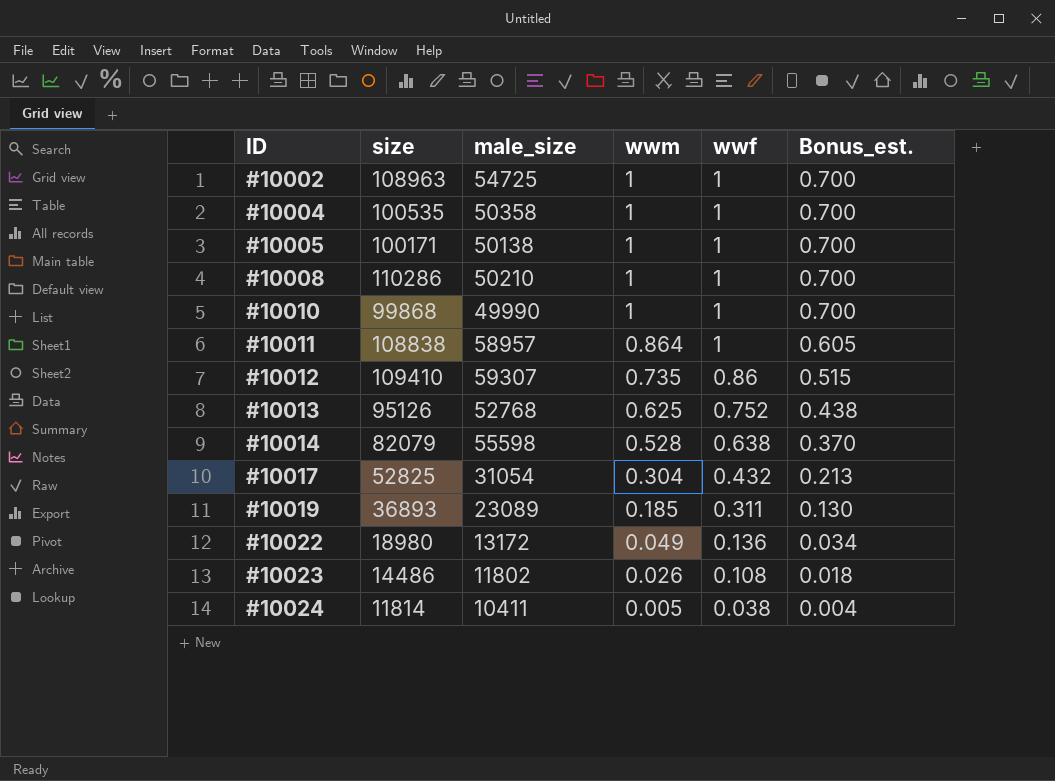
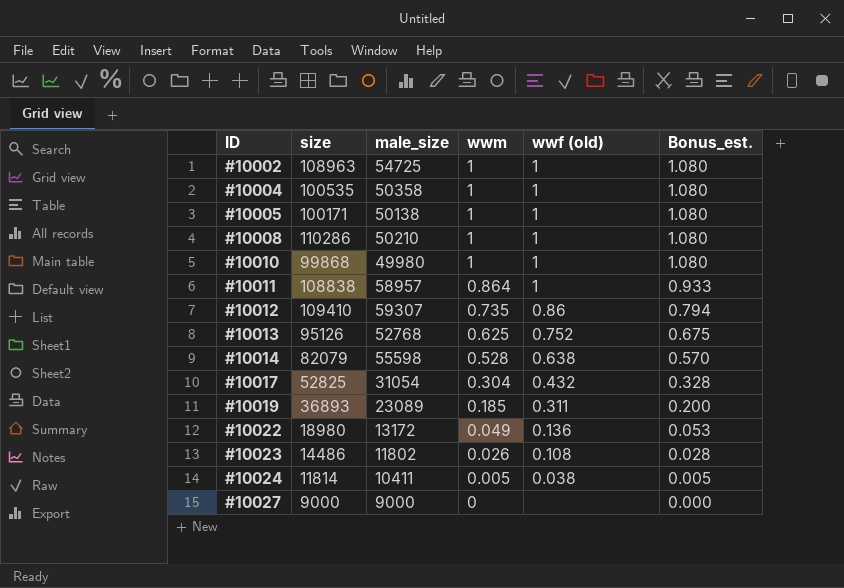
column name: wwf -> wwf (old)
column Bonus_est. | formula: [wwm] * 0.7 -> [wwm] * 1.08
#10010 | male_size: 49990 -> 49980
row #10027: none -> 9000 | 9000 | 0 | none | 0.000

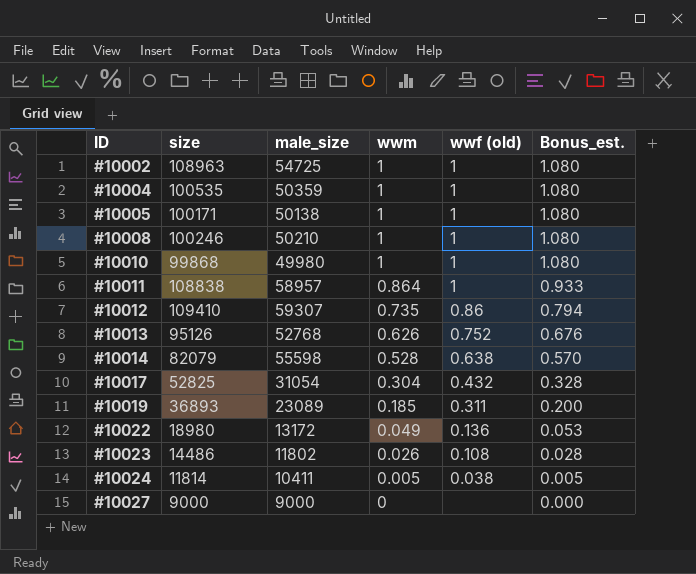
#10004 | male_size: 50358 -> 50359
#10008 | size: 110286 -> 100246
#10013 | wwm: 0.625 -> 0.626
#10013 | Bonus_est.: 0.675 -> 0.676

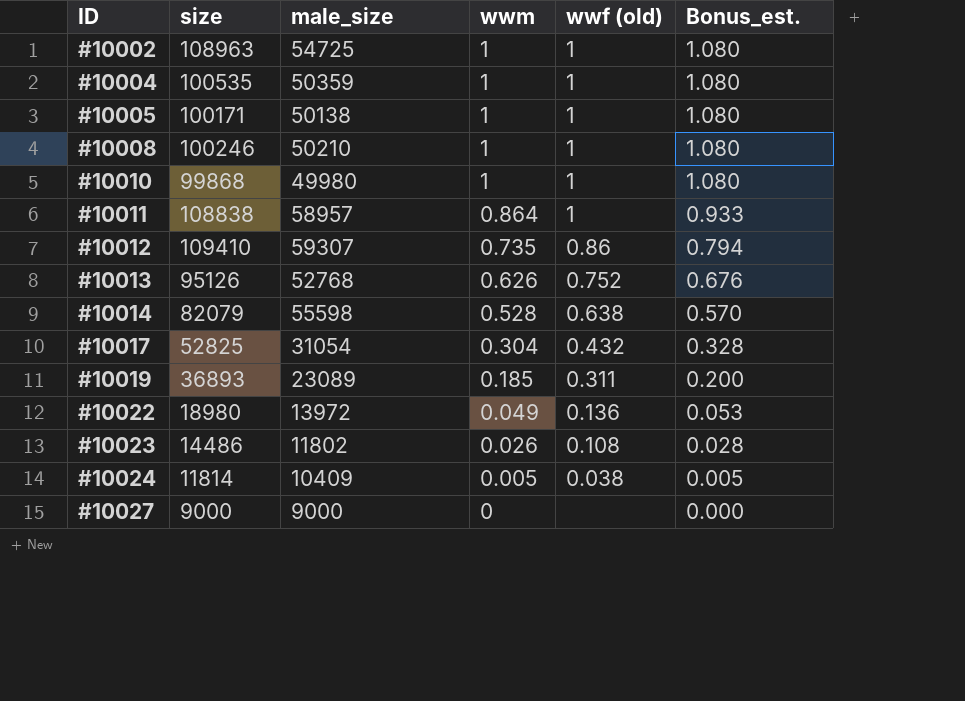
#10022 | male_size: 13172 -> 13972
#10024 | male_size: 10411 -> 10409

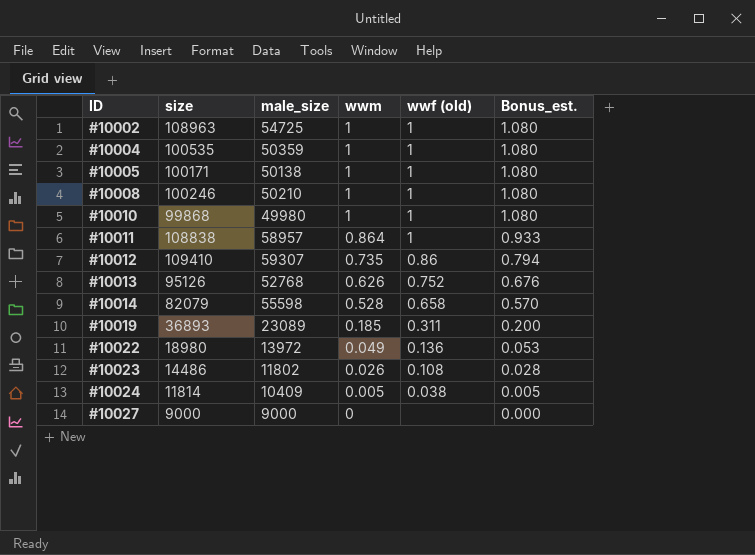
row #10017: 52825 | 31054 | 0.304 | 0.432 | 0.328 -> none
#10014 | wwf (old): 0.638 -> 0.658

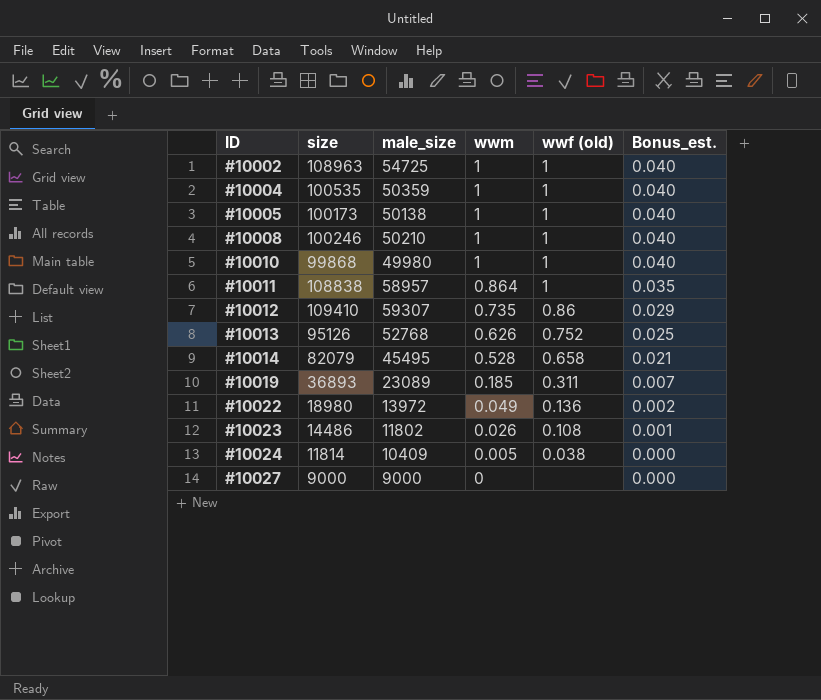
column Bonus_est. | formula: [wwm] * 1.08 -> [wwm] * 0.04
#10005 | size: 100171 -> 100173
#10014 | male_size: 55598 -> 45495

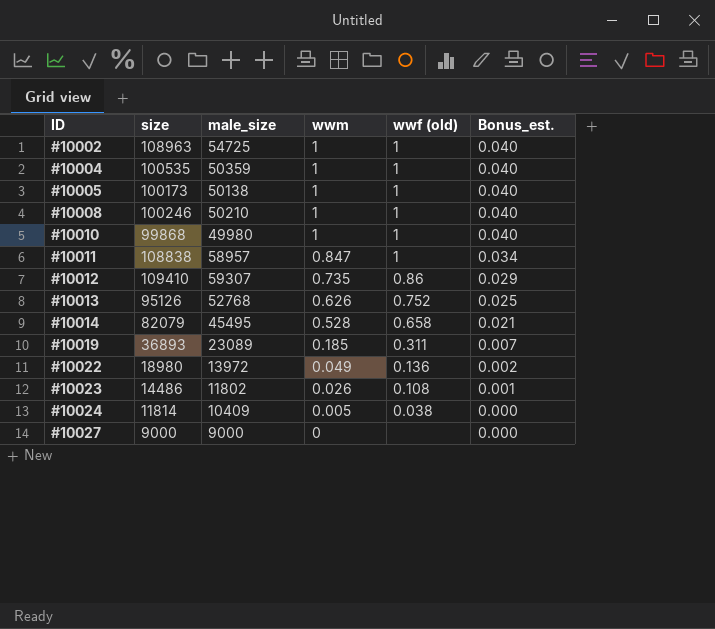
#10011 | wwm: 0.864 -> 0.847
#10011 | Bonus_est.: 0.035 -> 0.034

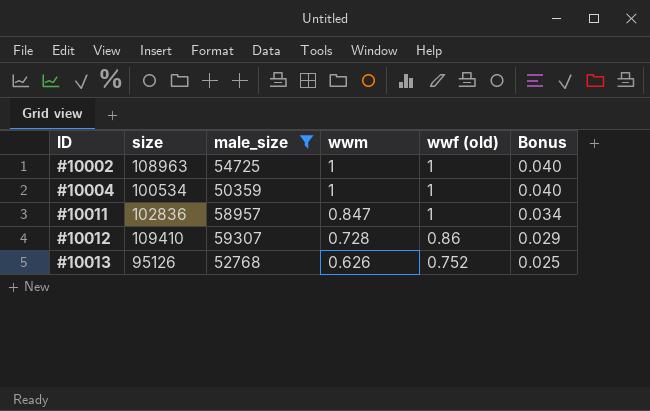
filter: none -> male_size >= 50359
column name: Bonus_est. -> Bonus
#10004 | size: 100535 -> 100534
#10011 | size: 108838 -> 102836
#10012 | wwm: 0.735 -> 0.728

